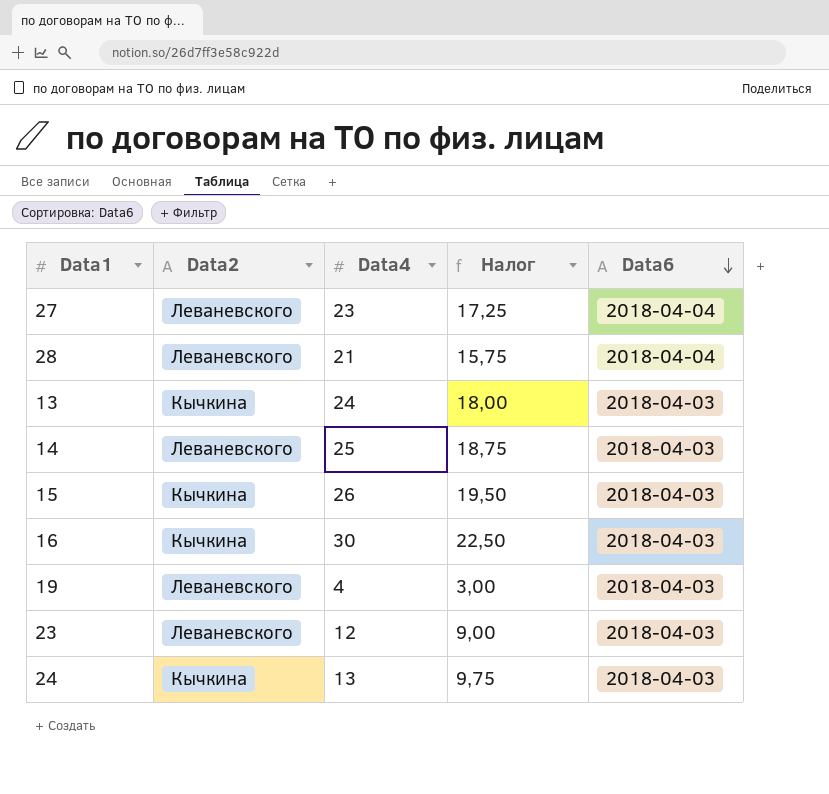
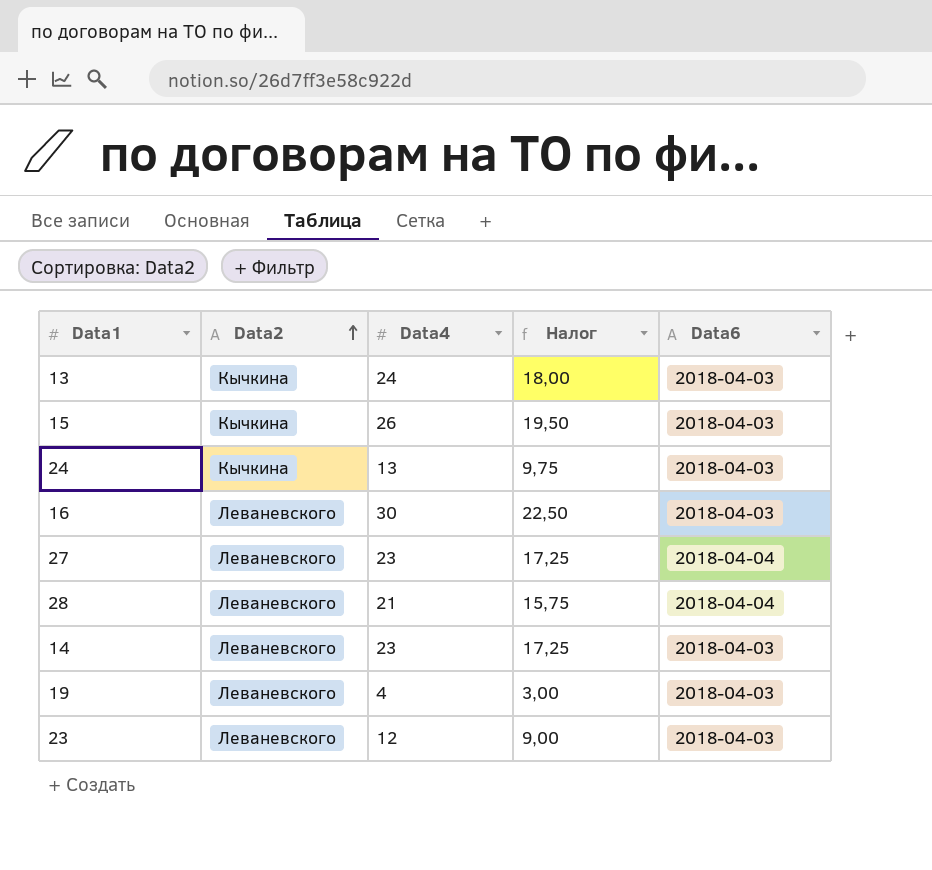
row order: Data6 descending -> Data2 ascending
16 | Data2: Кычкина -> Леваневского
14 | Data4: 25 -> 23
14 | Налог: 18,75 -> 17,25

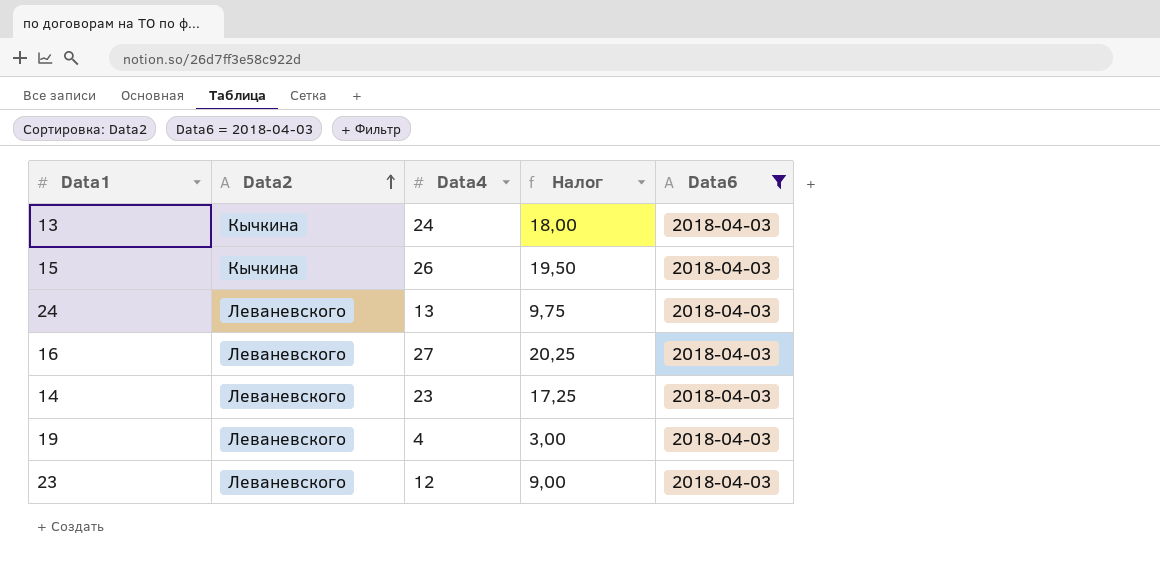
filter: none -> Data6 = 2018-04-03
24 | Data2: Кычкина -> Леваневского
16 | Data4: 30 -> 27
16 | Налог: 22,50 -> 20,25

